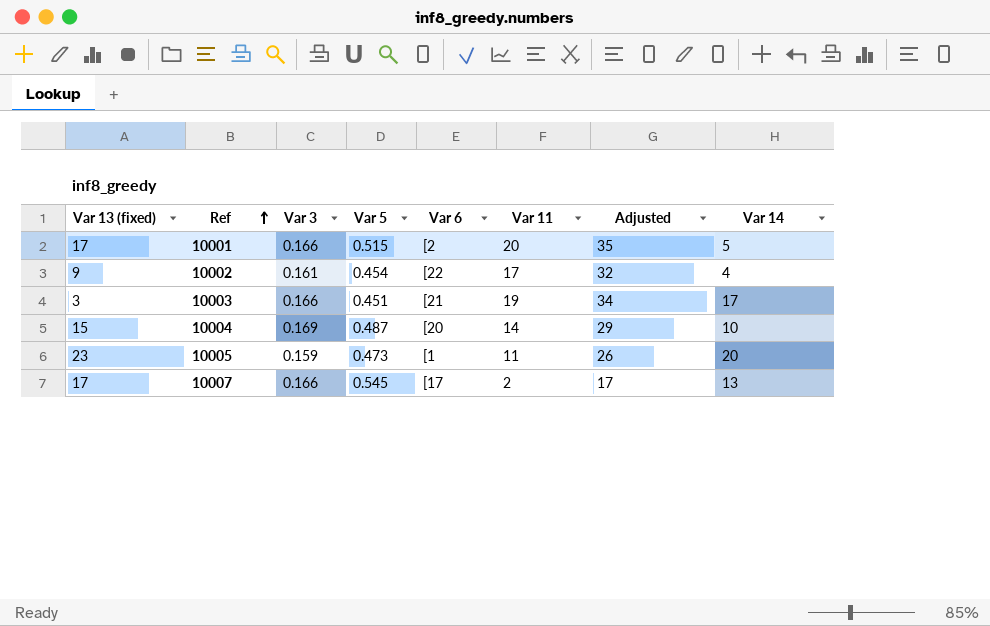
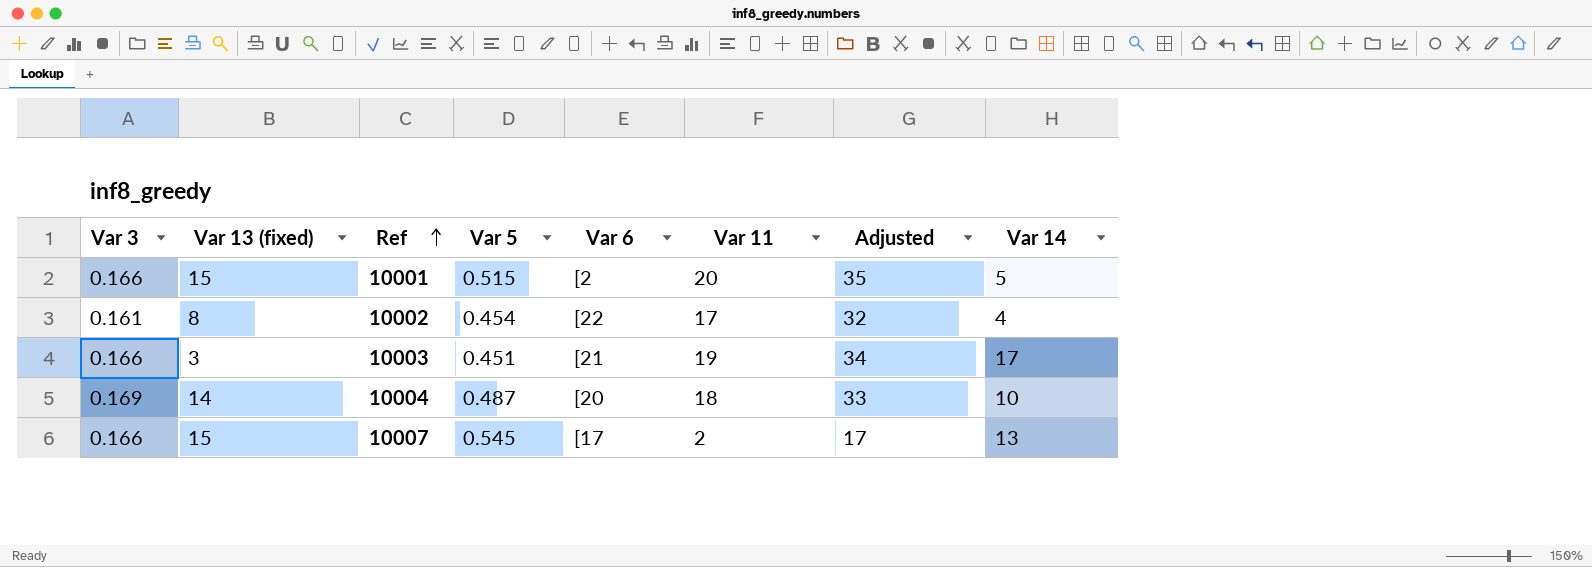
column Var 3 | position: 3 -> 1
row 10005: 23 | 0.159 | 0.473 | [1 | 11 | 26 | 20 -> none
10001 | Var 13 (fixed): 17 -> 15
10002 | Var 13 (fixed): 9 -> 8
10004 | Var 13 (fixed): 15 -> 14
10004 | Var 11: 14 -> 18
10004 | Adjusted: 29 -> 33
10007 | Var 13 (fixed): 17 -> 15

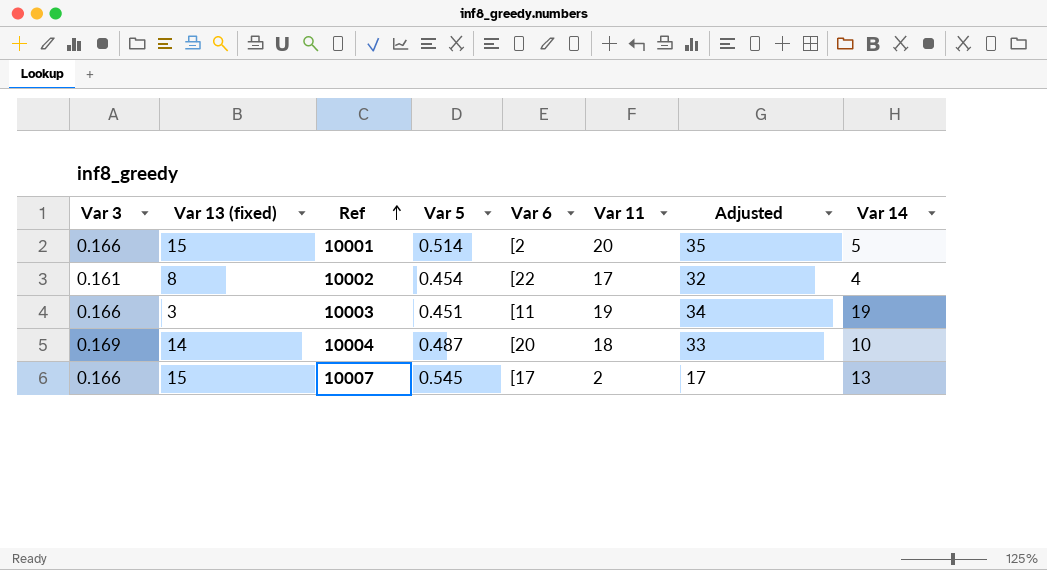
10001 | Var 5: 0.515 -> 0.514
10003 | Var 6: [21 -> [11
10003 | Var 14: 17 -> 19

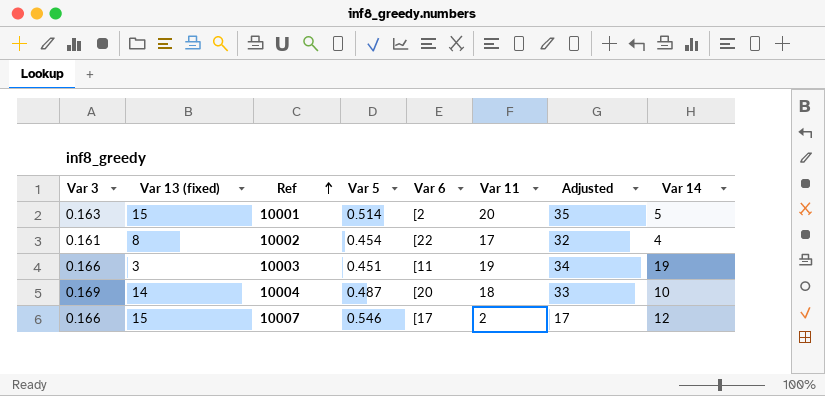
10001 | Var 3: 0.166 -> 0.163
10007 | Var 5: 0.545 -> 0.546
10007 | Var 14: 13 -> 12

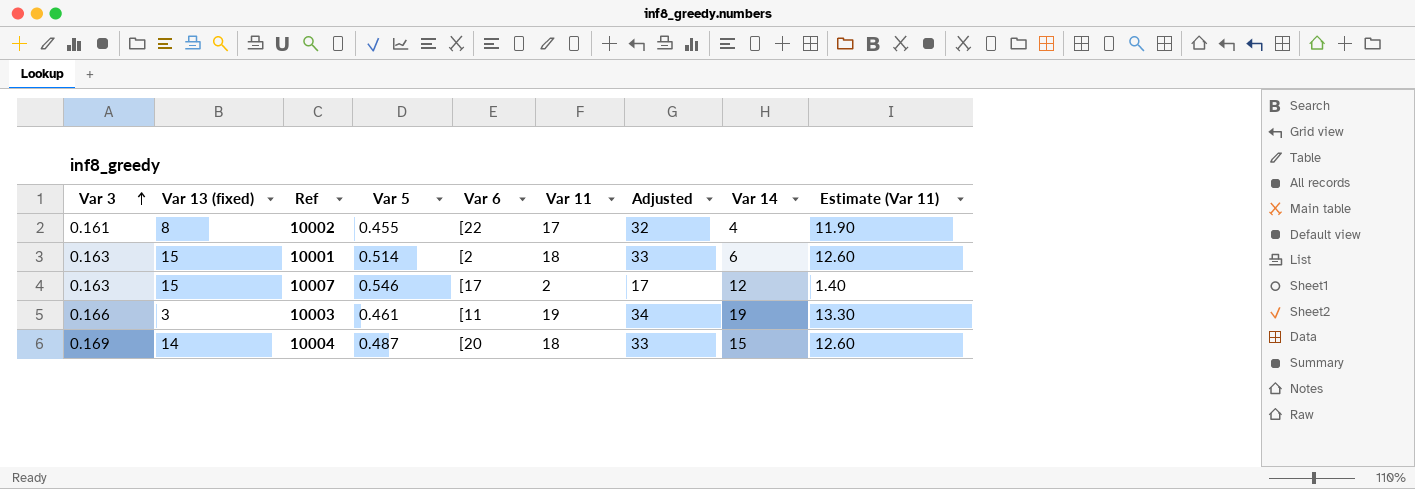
row order: Ref ascending -> Var 3 ascending
column Estimate (Var 11) | formula: none -> [Var 11] * 0.7
10002 | Var 5: 0.454 -> 0.455
10001 | Var 11: 20 -> 18
10001 | Adjusted: 35 -> 33
10001 | Var 14: 5 -> 6
10007 | Var 3: 0.166 -> 0.163
10003 | Var 5: 0.451 -> 0.461
10004 | Var 14: 10 -> 15

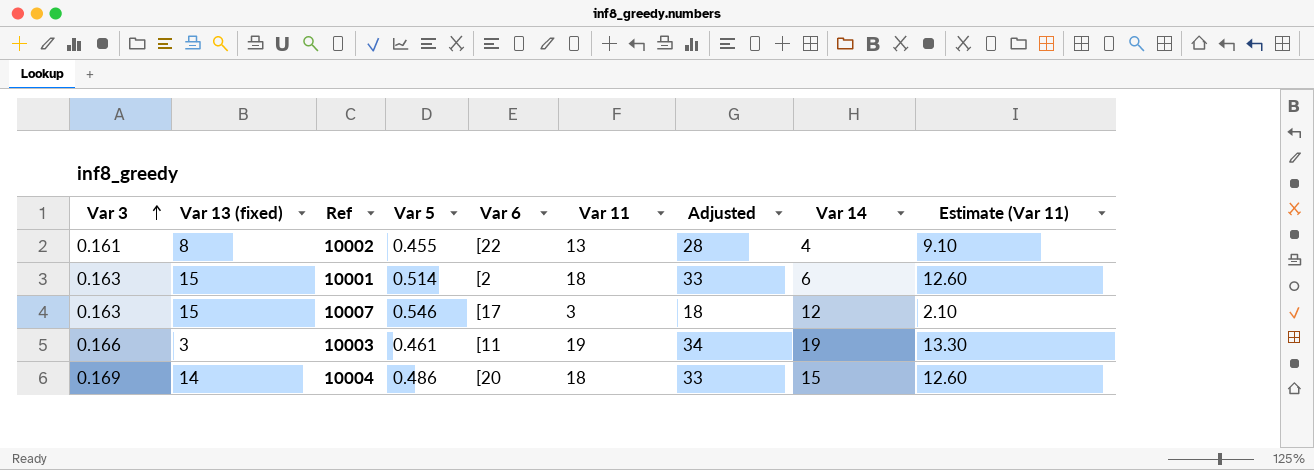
10002 | Var 11: 17 -> 13
10002 | Adjusted: 32 -> 28
10002 | Estimate (Var 11): 11.90 -> 9.10
10007 | Var 11: 2 -> 3
10007 | Adjusted: 17 -> 18
10007 | Estimate (Var 11): 1.40 -> 2.10
10004 | Var 5: 0.487 -> 0.486

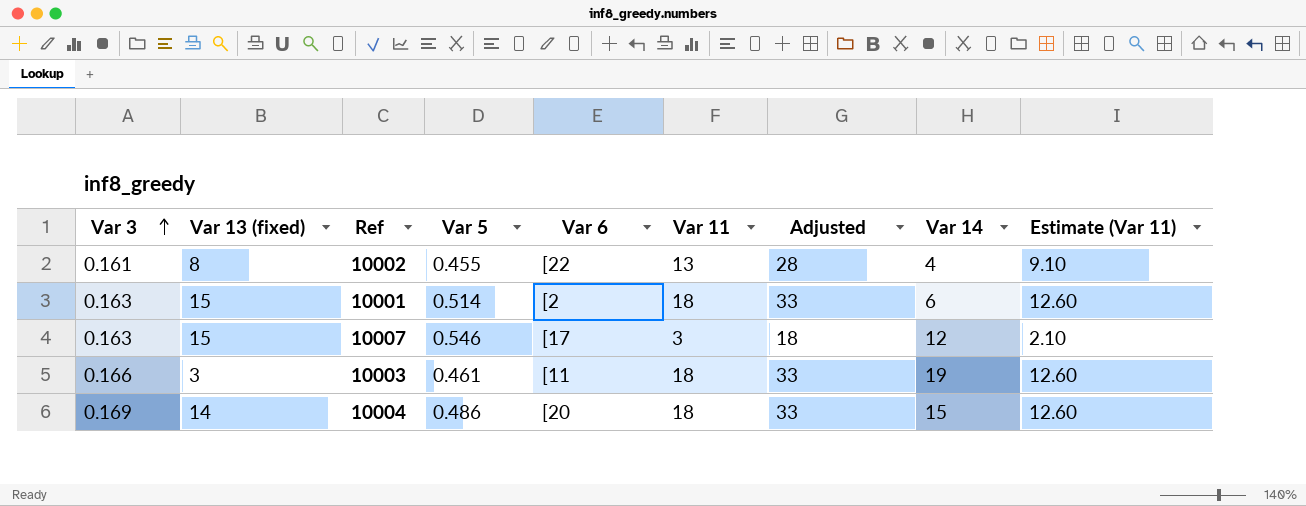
10003 | Var 11: 19 -> 18
10003 | Adjusted: 34 -> 33
10003 | Estimate (Var 11): 13.30 -> 12.60

